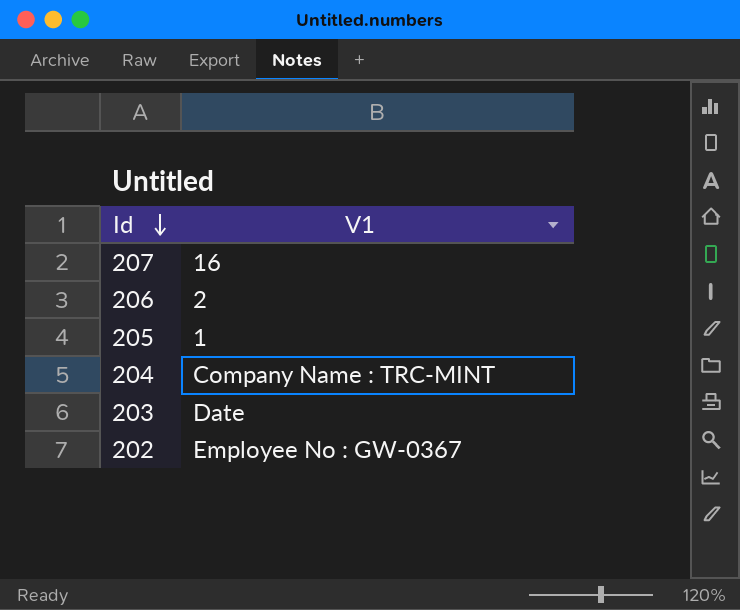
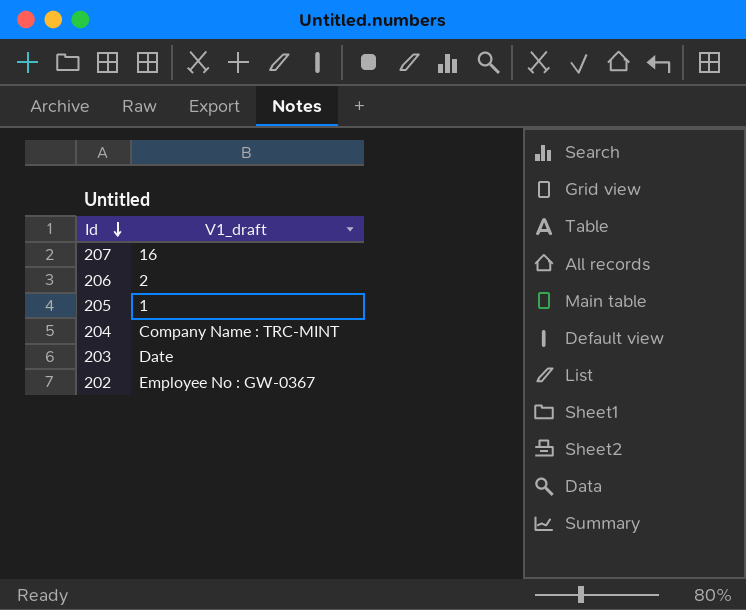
column name: V1 -> V1_draft

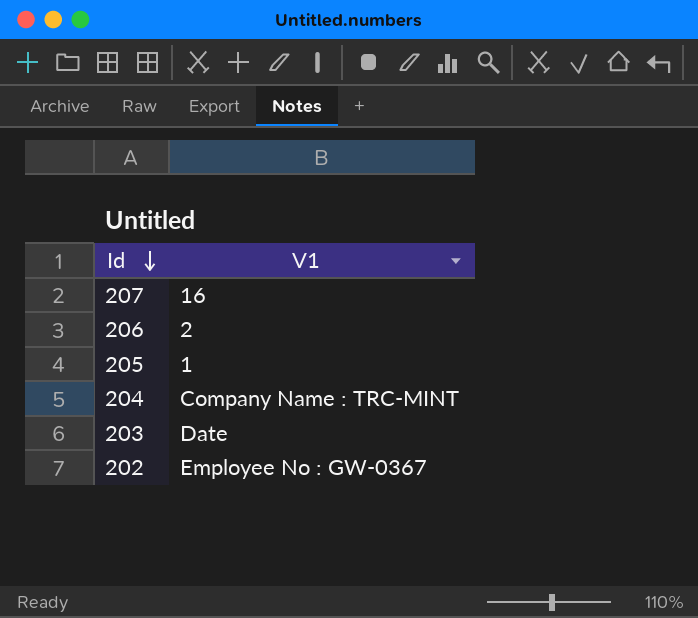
column name: V1_draft -> V1

